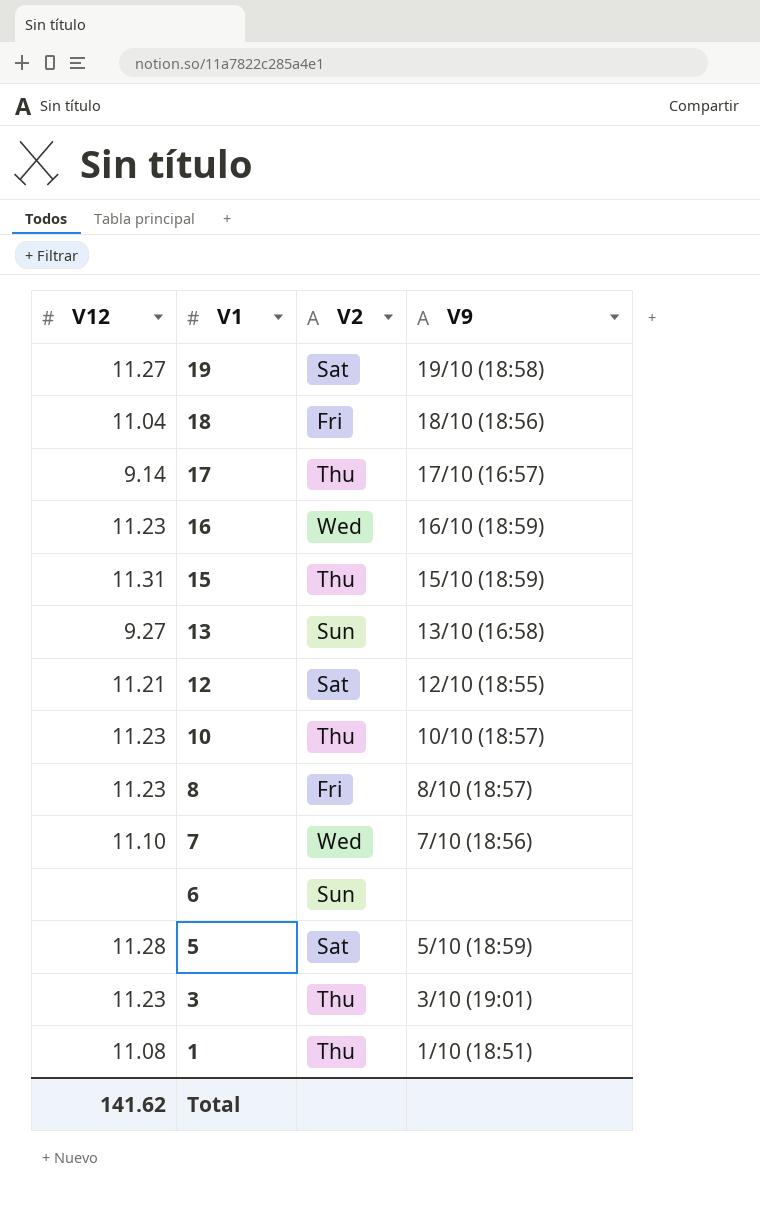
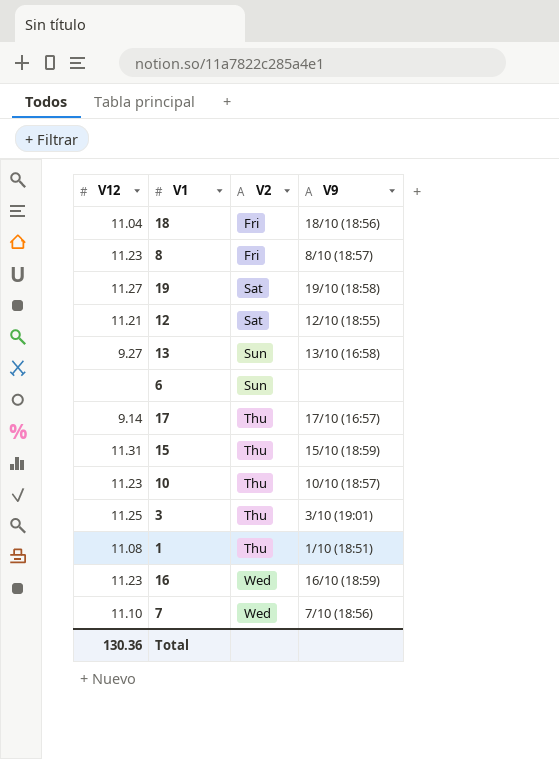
row order: V1 descending -> V2 ascending
row 5: 11.28 | Sat | 5/10 (18:59) -> none
3 | V12: 11.23 -> 11.25
Total | V12: 141.62 -> 130.36

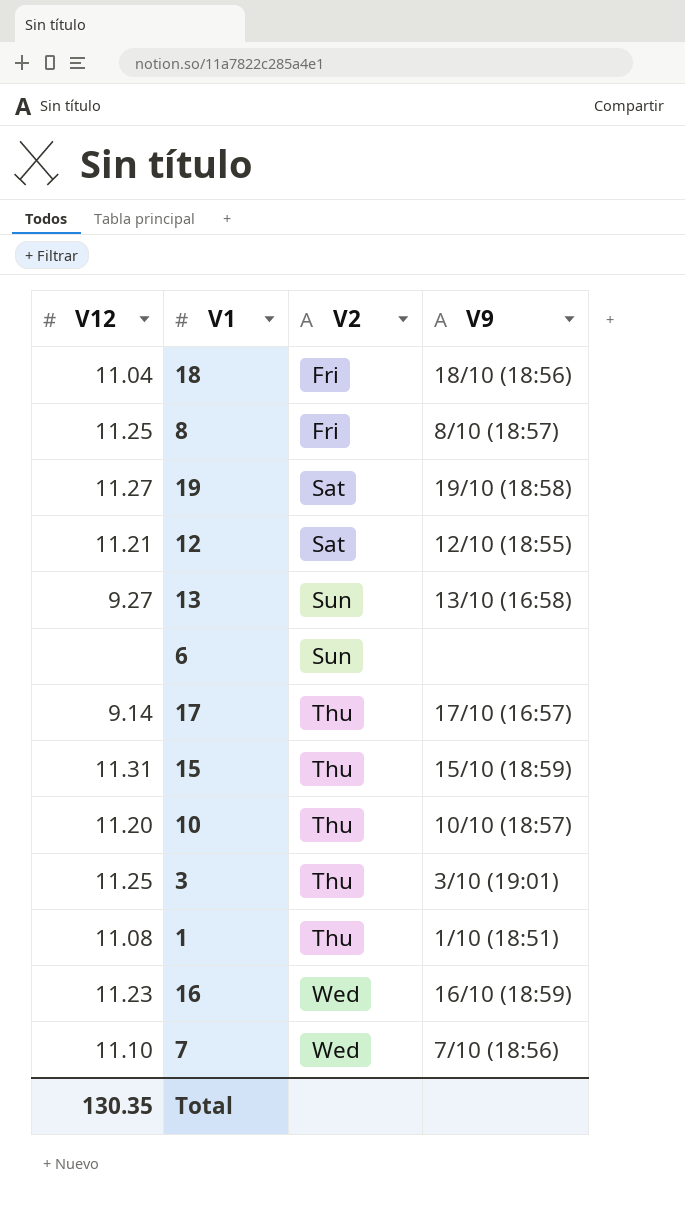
8 | V12: 11.23 -> 11.25
10 | V12: 11.23 -> 11.20
Total | V12: 130.36 -> 130.35

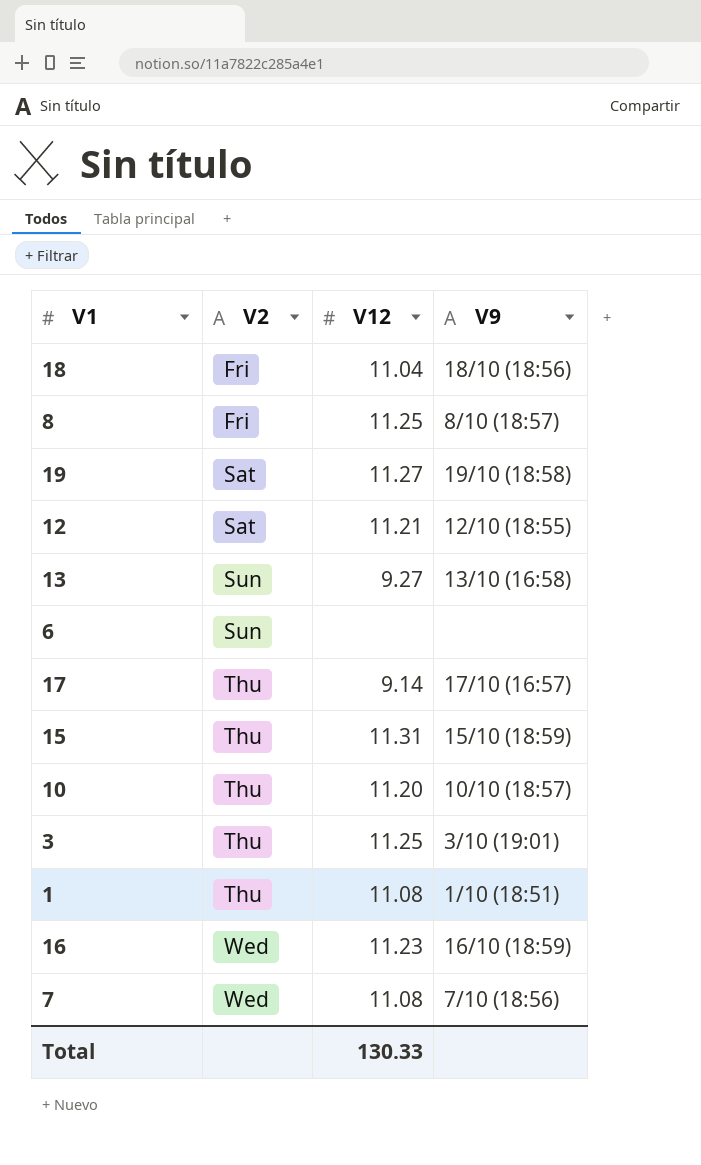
column V12 | position: 1 -> 3
7 | V12: 11.10 -> 11.08
Total | V12: 130.35 -> 130.33

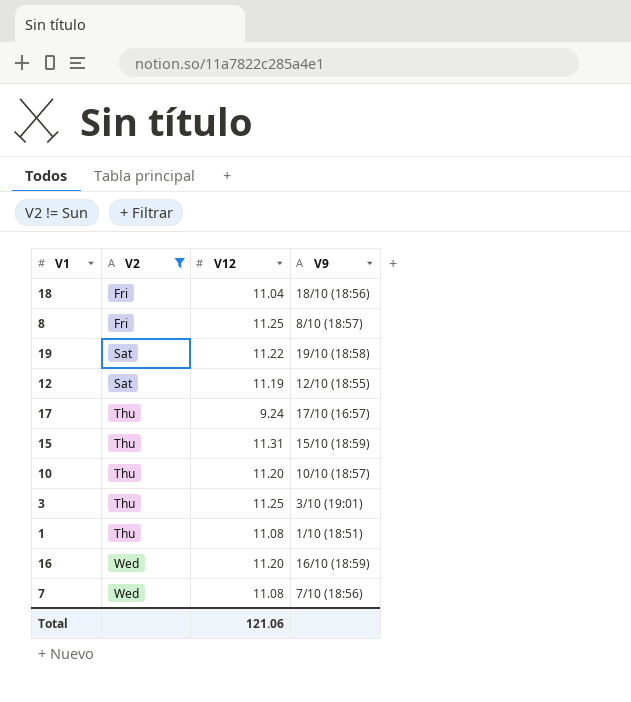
filter: none -> V2 != Sun
19 | V12: 11.27 -> 11.22
12 | V12: 11.21 -> 11.19
17 | V12: 9.14 -> 9.24
16 | V12: 11.23 -> 11.20
Total | V12: 130.33 -> 121.06

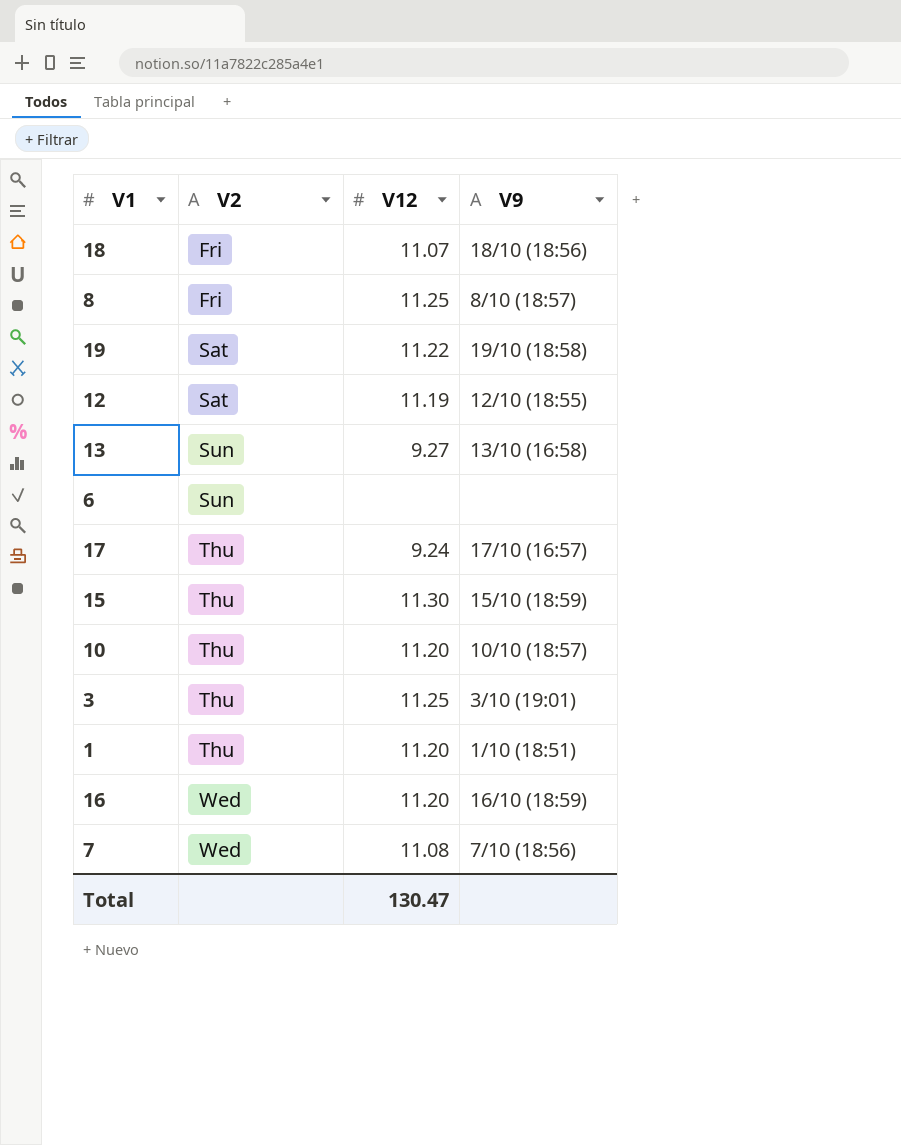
filter: V2 != Sun -> none
18 | V12: 11.04 -> 11.07
15 | V12: 11.31 -> 11.30
1 | V12: 11.08 -> 11.20
Total | V12: 121.06 -> 130.47

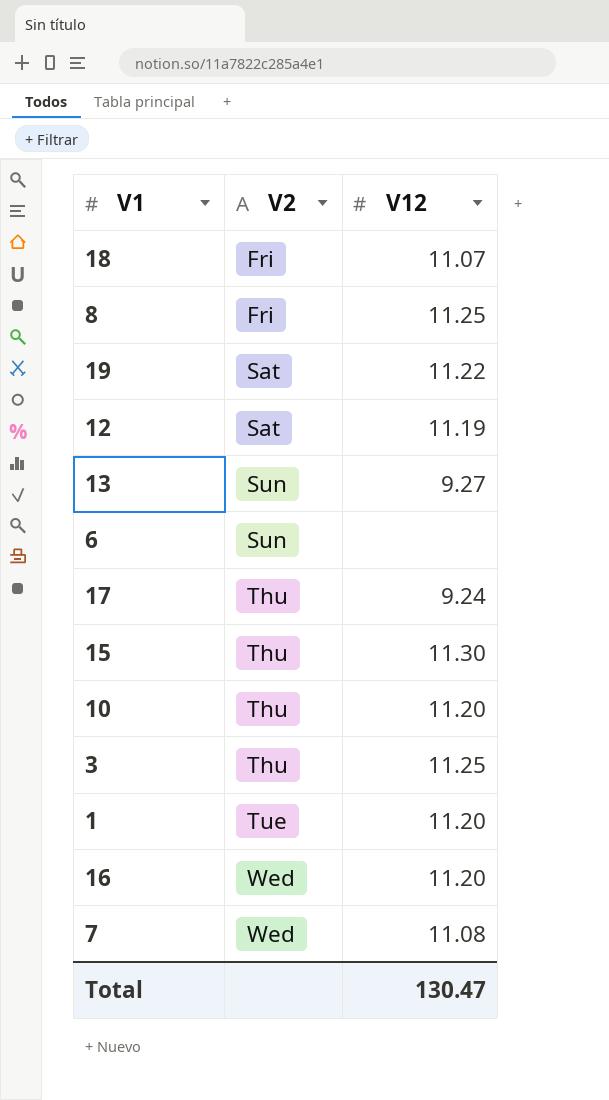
column V9 | position: 4 -> none
1 | V2: Thu -> Tue

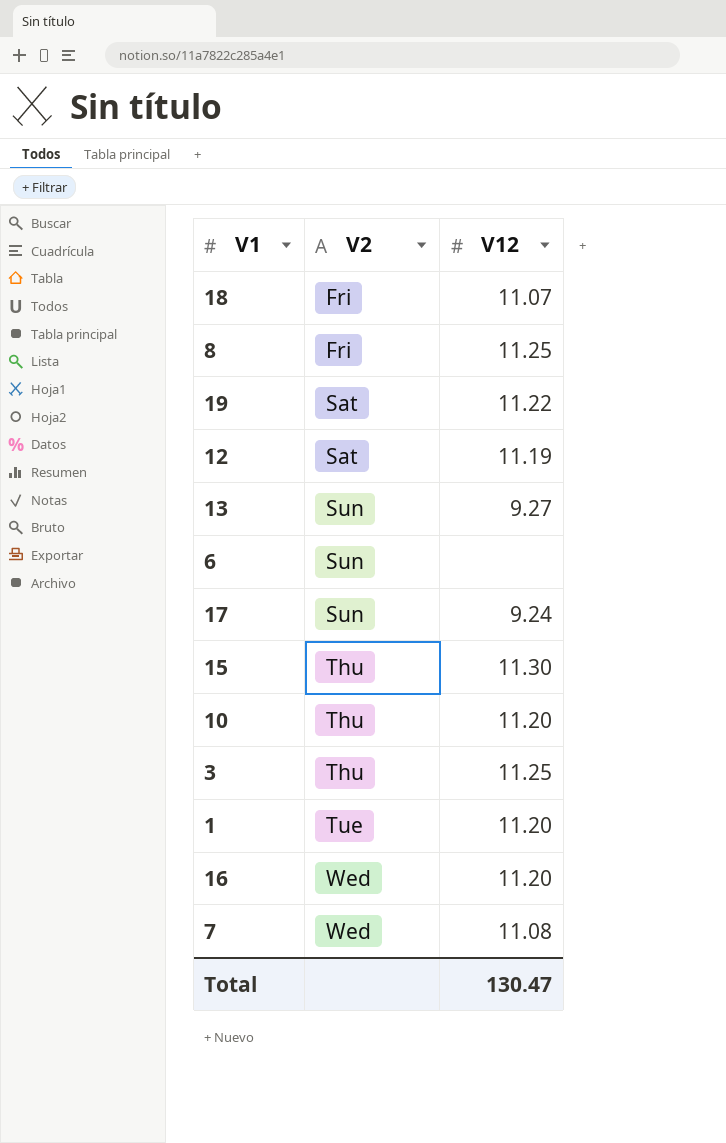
17 | V2: Thu -> Sun

